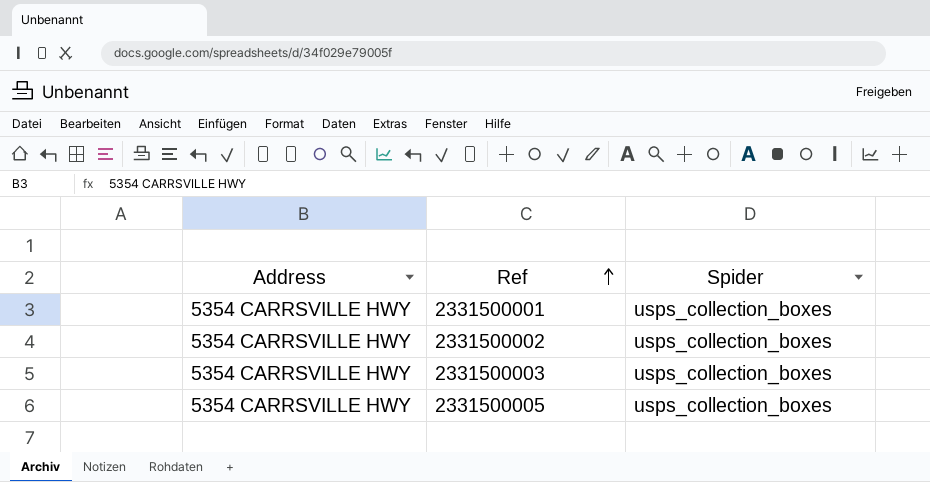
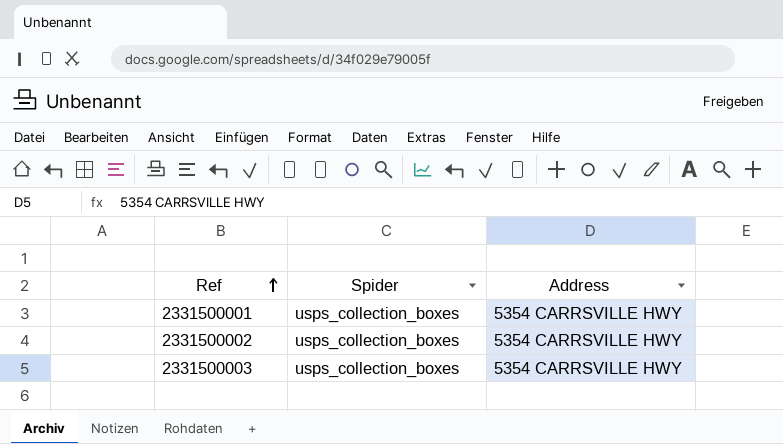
column Address | position: 1 -> 3
row 2331500005: 5354 CARRSVILLE HWY | usps_collection_boxes -> none

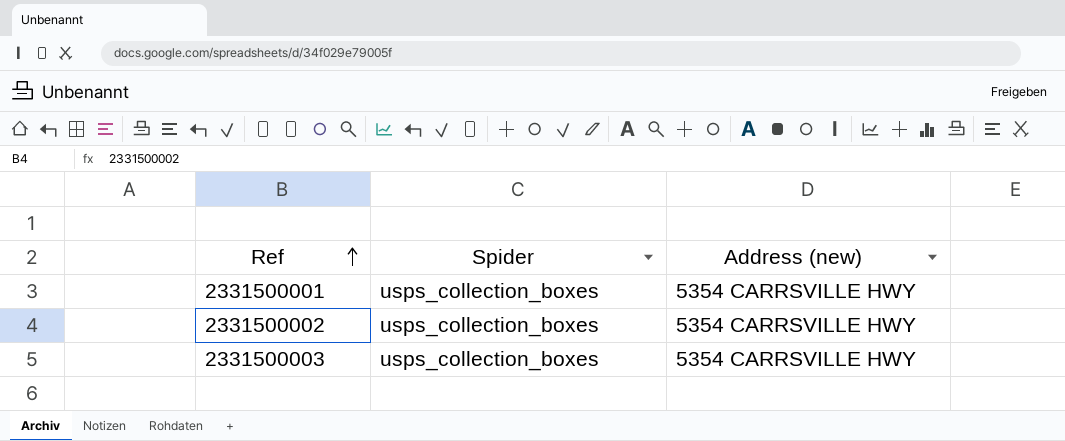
column name: Address -> Address (new)

